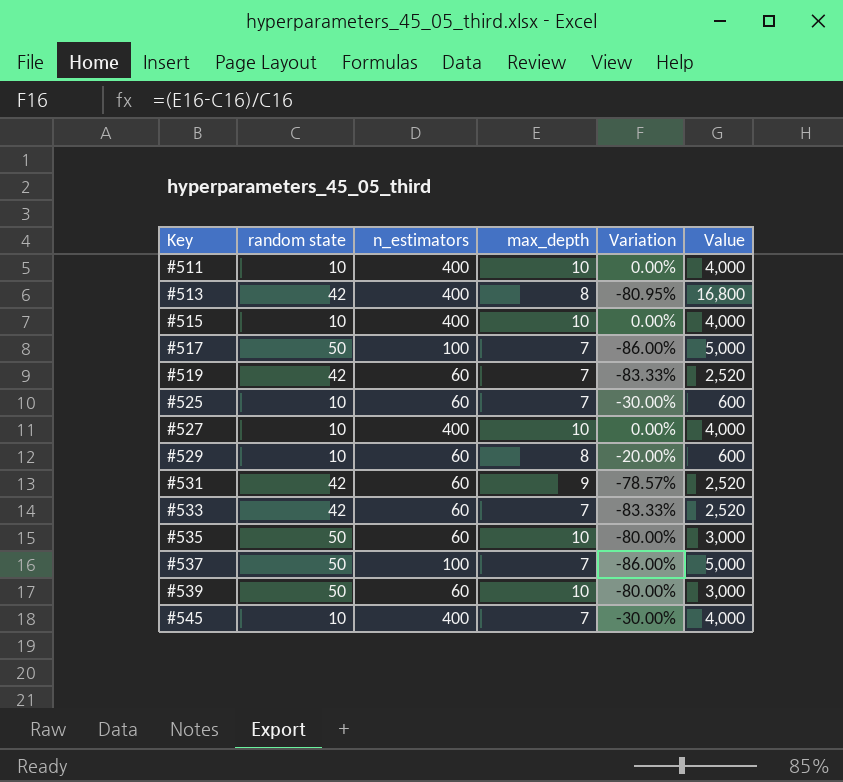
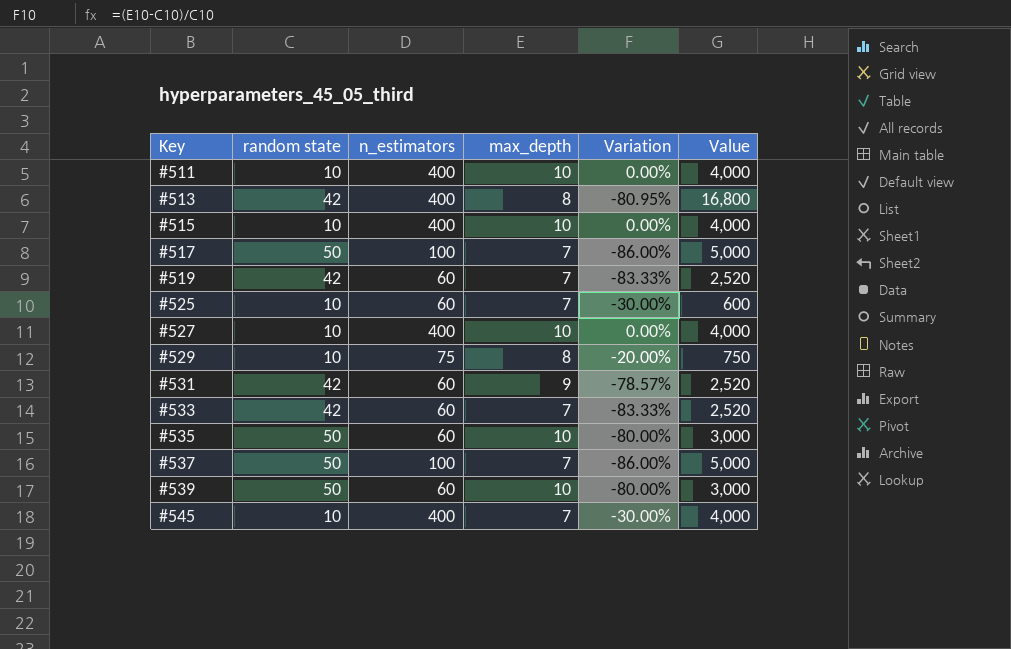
#529 | n_estimators: 60 -> 75
#529 | Value: 600 -> 750

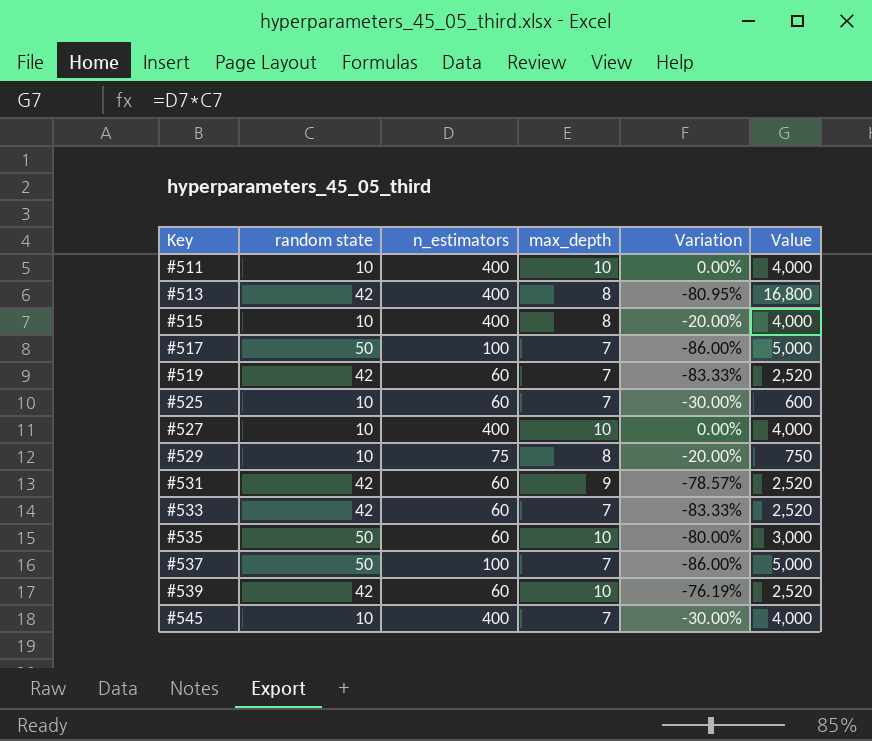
#515 | max_depth: 10 -> 8
#515 | Variation: 0.00% -> -20.00%
#539 | random state: 50 -> 42
#539 | Variation: -80.00% -> -76.19%
#539 | Value: 3,000 -> 2,520

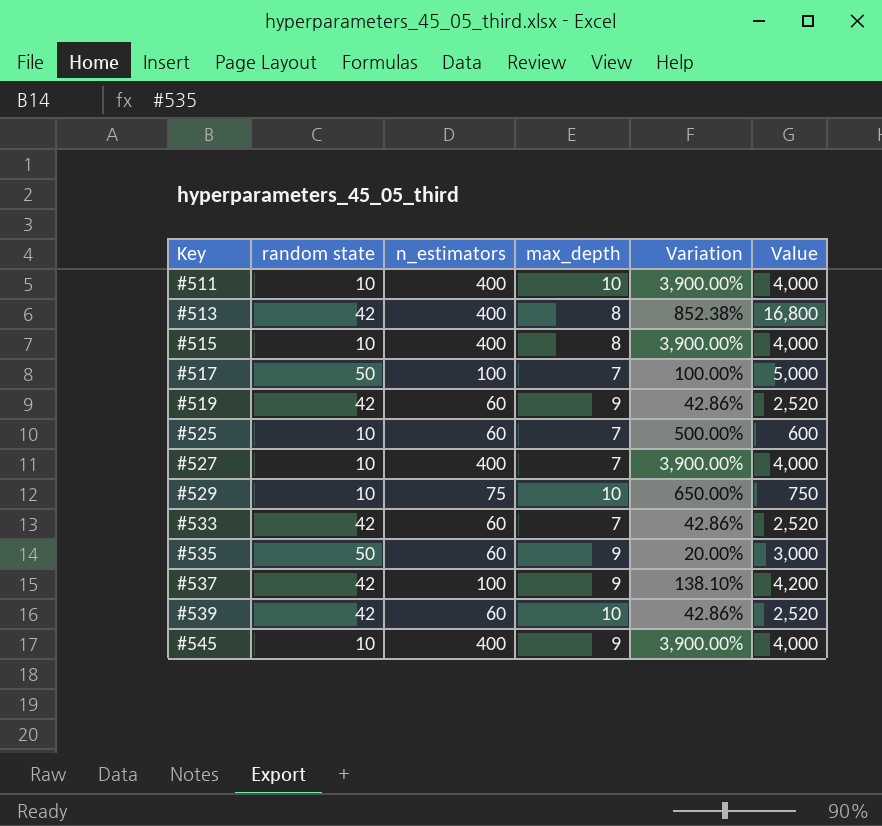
column Variation | formula: ([max_depth] - [random state]) / [random state] -> ([n_estimators] - [random state]) / [random state]
row #531: 42 | 60 | 9 | -78.57% | 2,520 -> none
#519 | max_depth: 7 -> 9
#527 | max_depth: 10 -> 7
#529 | max_depth: 8 -> 10
#535 | max_depth: 10 -> 9
#537 | random state: 50 -> 42
#537 | max_depth: 7 -> 9
#537 | Value: 5,000 -> 4,200
#545 | max_depth: 7 -> 9

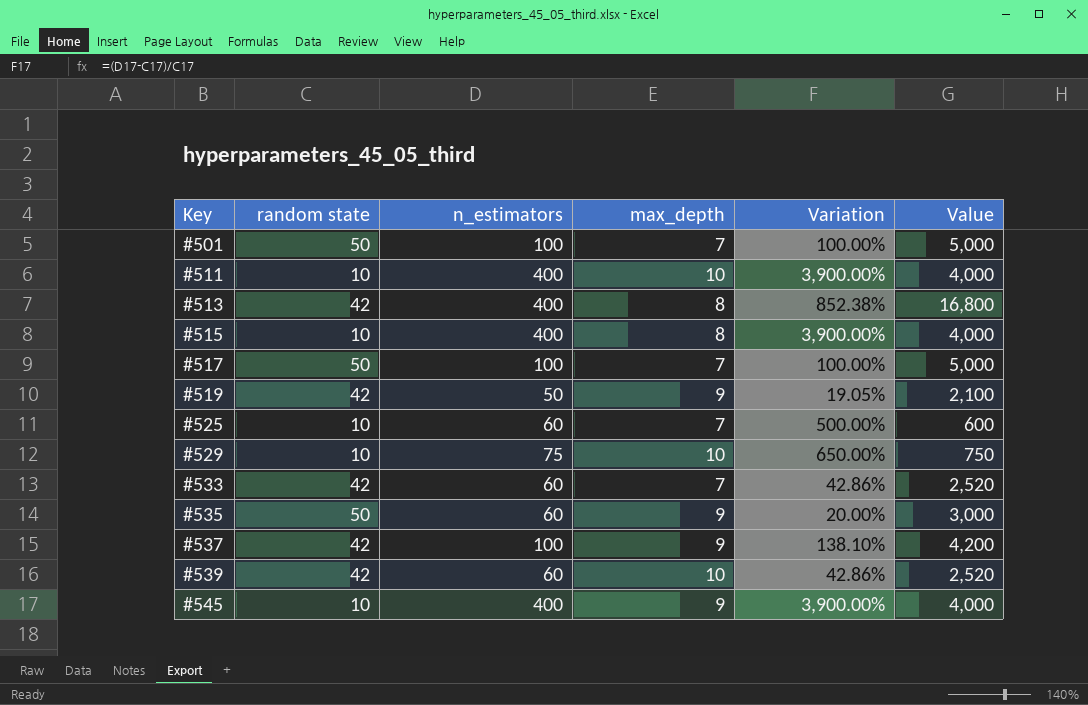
row #527: 10 | 400 | 7 | 3,900.00% | 4,000 -> none
row #501: none -> 50 | 100 | 7 | 100.00% | 5,000
#519 | n_estimators: 60 -> 50
#519 | Variation: 42.86% -> 19.05%
#519 | Value: 2,520 -> 2,100

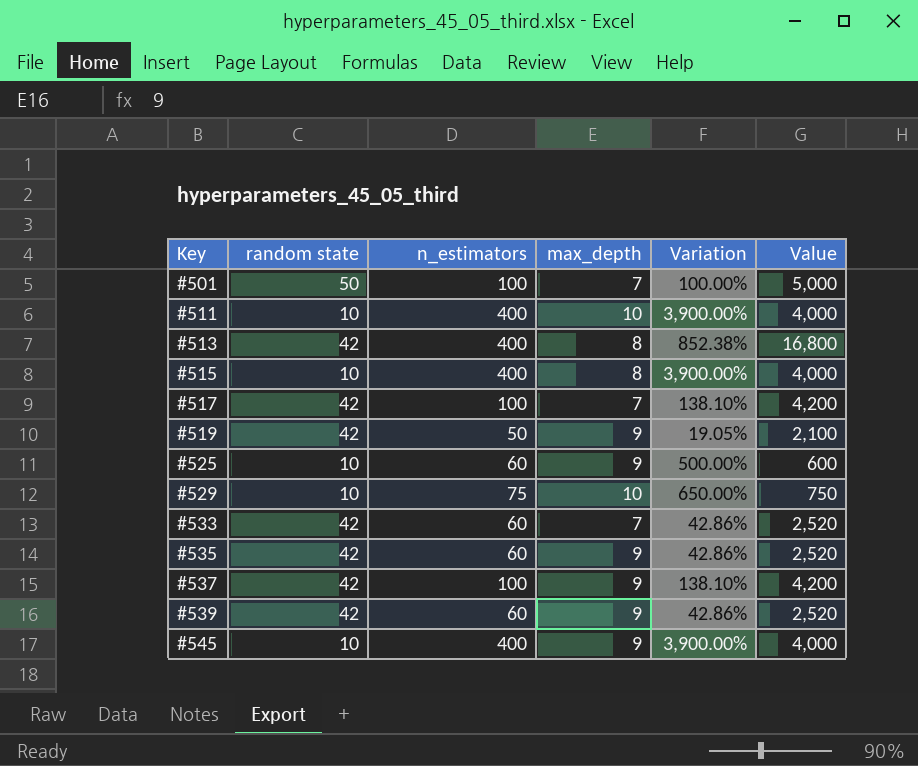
#517 | random state: 50 -> 42
#517 | Variation: 100.00% -> 138.10%
#517 | Value: 5,000 -> 4,200
#525 | max_depth: 7 -> 9
#535 | random state: 50 -> 42
#535 | Variation: 20.00% -> 42.86%
#535 | Value: 3,000 -> 2,520
#539 | max_depth: 10 -> 9

